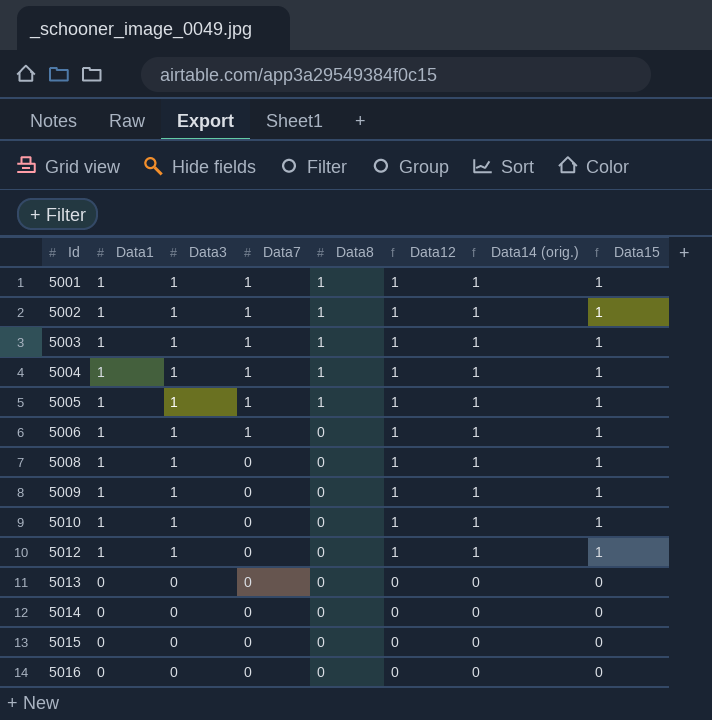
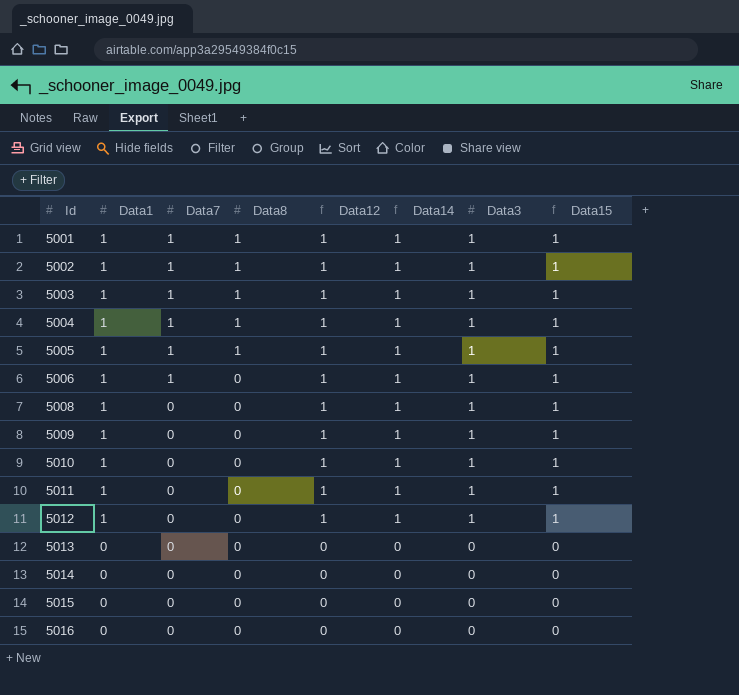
column name: Data14 (orig.) -> Data14
column Data3 | position: 3 -> 7
row 5011: none -> 1 | 0 | 0 | 1 | 1 | 1 | 1

